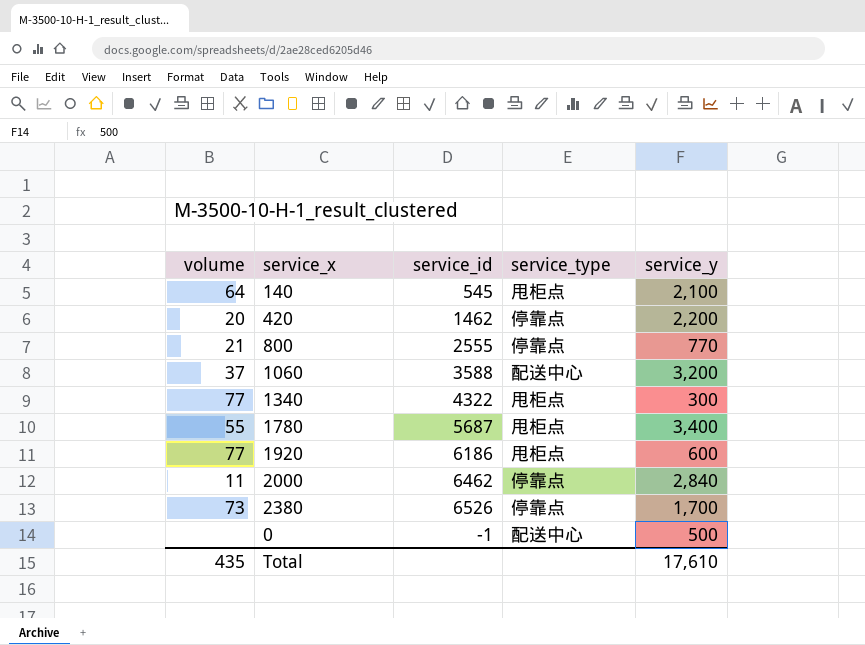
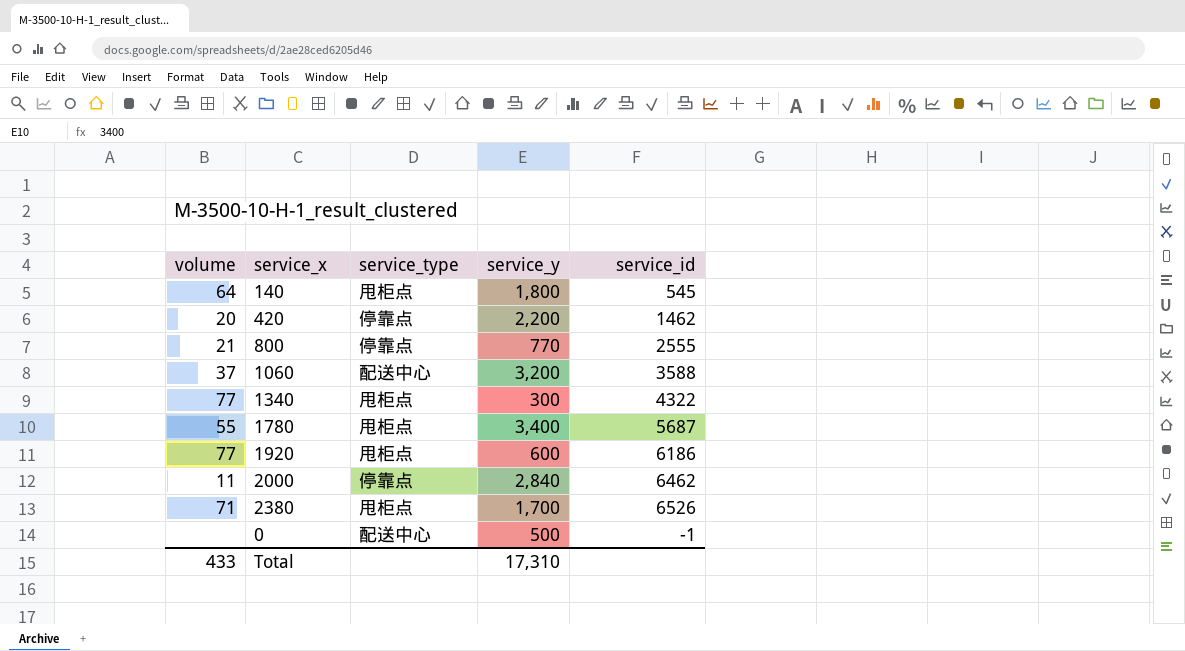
column service_id | position: 3 -> 5
140 | service_y: 2,100 -> 1,800
2380 | volume: 73 -> 71
2380 | service_type: 停靠点 -> 甩柜点
Total | volume: 435 -> 433
Total | service_y: 17,610 -> 17,310

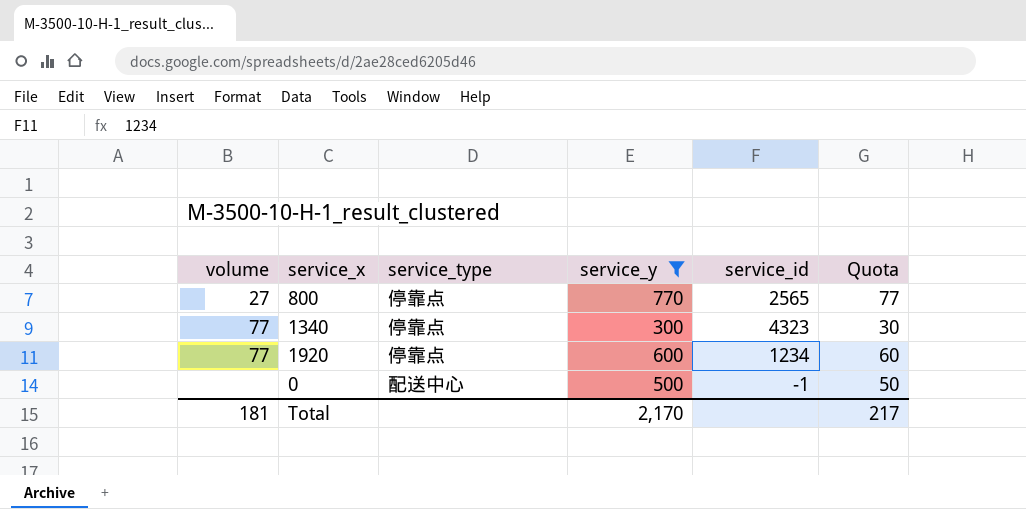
filter: none -> service_y <= 770
column Quota | formula: none -> [service_y] * 0.1
800 | volume: 21 -> 27
800 | service_id: 2555 -> 2565
1340 | service_type: 甩柜点 -> 停靠点
1340 | service_id: 4322 -> 4323
1920 | service_type: 甩柜点 -> 停靠点
1920 | service_id: 6186 -> 1234
Total | volume: 433 -> 181
Total | service_y: 17,310 -> 2,170

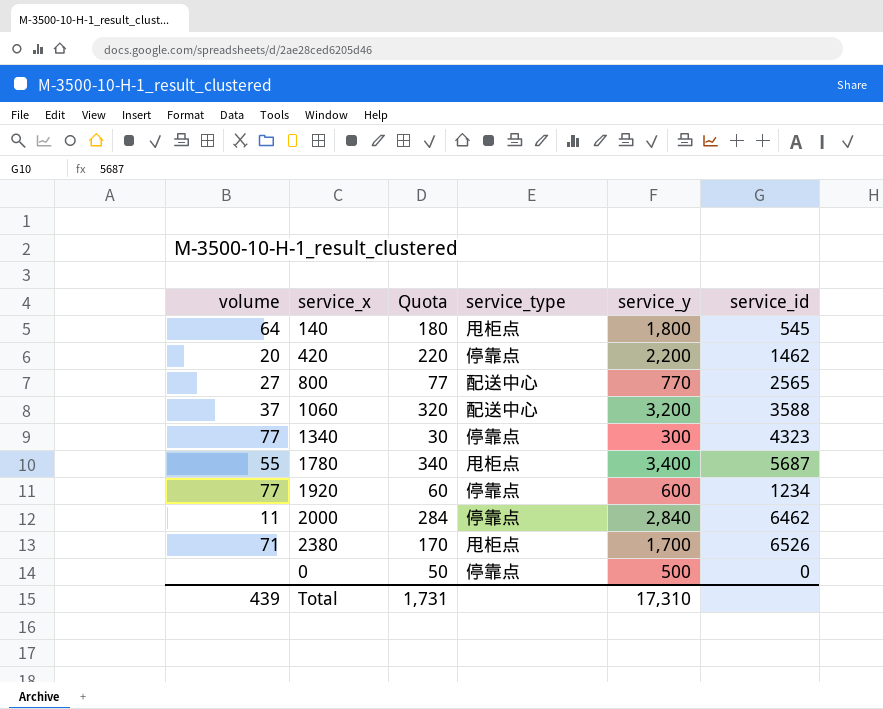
filter: service_y <= 770 -> none
column Quota | position: 6 -> 3
800 | service_type: 停靠点 -> 配送中心
0 | service_type: 配送中心 -> 停靠点
0 | service_id: -1 -> 0
Total | volume: 181 -> 439
Total | Quota: 217 -> 1,731
Total | service_y: 2,170 -> 17,310

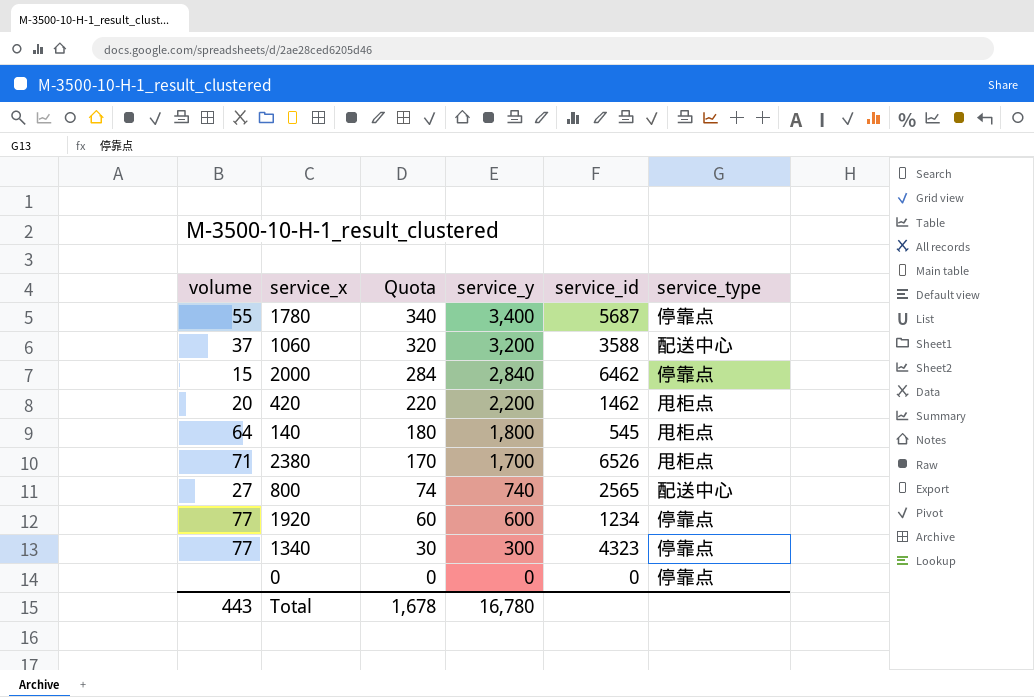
row order: none -> Quota descending
column service_type | position: 4 -> 6
1780 | service_type: 甩柜点 -> 停靠点
2000 | volume: 11 -> 15
420 | service_type: 停靠点 -> 甩柜点
800 | Quota: 77 -> 74
800 | service_y: 770 -> 740
0 | Quota: 50 -> 0
0 | service_y: 500 -> 0
Total | volume: 439 -> 443
Total | Quota: 1,731 -> 1,678
Total | service_y: 17,310 -> 16,780

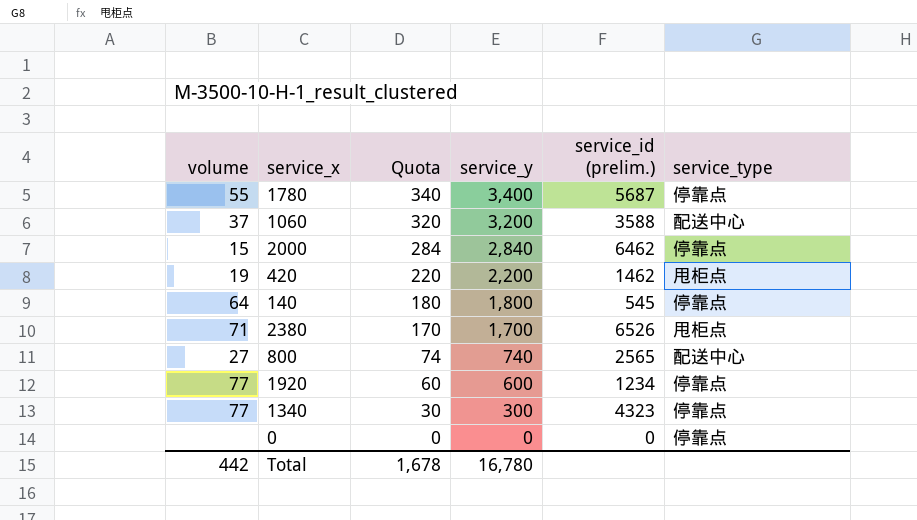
column name: service_id -> service_id (prelim.)
420 | volume: 20 -> 19
140 | service_type: 甩柜点 -> 停靠点
Total | volume: 443 -> 442

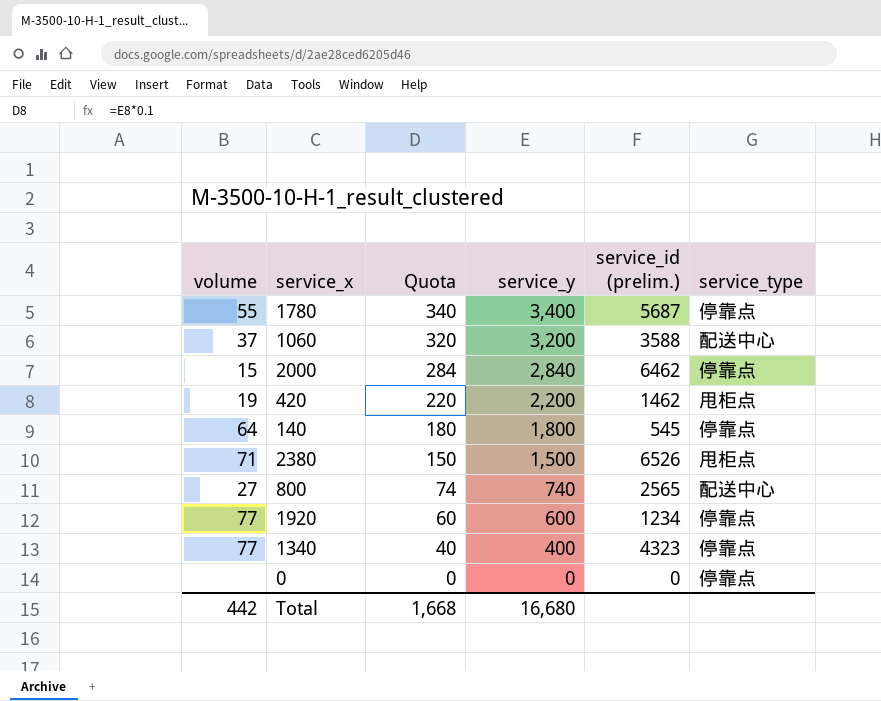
2380 | Quota: 170 -> 150
2380 | service_y: 1,700 -> 1,500
1340 | Quota: 30 -> 40
1340 | service_y: 300 -> 400
Total | Quota: 1,678 -> 1,668
Total | service_y: 16,780 -> 16,680

